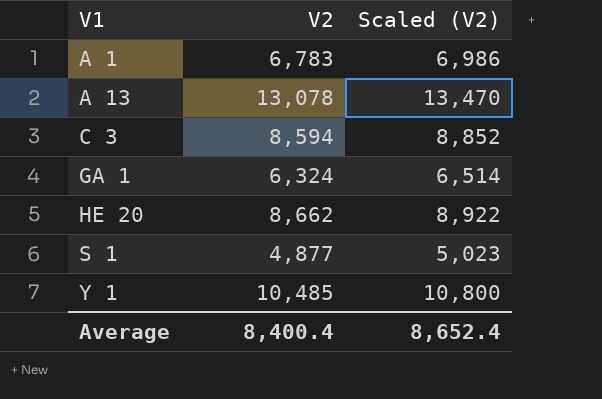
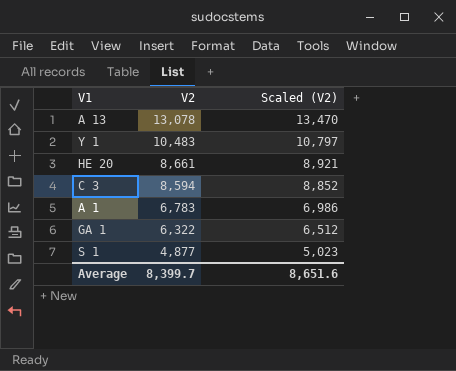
row order: V1 ascending -> V2 descending
Y 1 | V2: 10,485 -> 10,483
Y 1 | Scaled (V2): 10,800 -> 10,797
HE 20 | V2: 8,662 -> 8,661
HE 20 | Scaled (V2): 8,922 -> 8,921
GA 1 | V2: 6,324 -> 6,322
GA 1 | Scaled (V2): 6,514 -> 6,512
Average | V2: 8,400.4 -> 8,399.7
Average | Scaled (V2): 8,652.4 -> 8,651.6

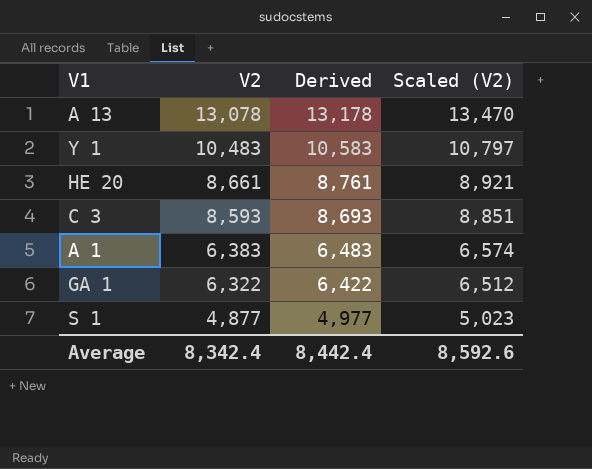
column Derived | formula: none -> [V2] + 100
C 3 | V2: 8,594 -> 8,593
C 3 | Scaled (V2): 8,852 -> 8,851
A 1 | V2: 6,783 -> 6,383
A 1 | Scaled (V2): 6,986 -> 6,574
Average | V2: 8,399.7 -> 8,342.4
Average | Scaled (V2): 8,651.6 -> 8,592.6

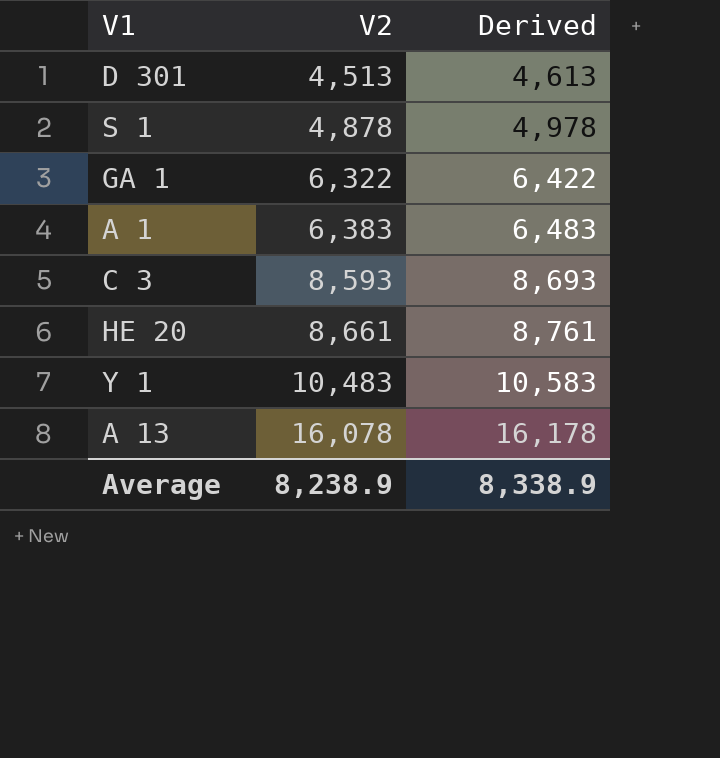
row order: V2 descending -> V2 ascending
column Scaled (V2) | formula: [V2] * 1.03 -> none
row D 301: none -> 4,513 | 4,613
S 1 | V2: 4,877 -> 4,878
S 1 | Derived: 4,977 -> 4,978
A 13 | V2: 13,078 -> 16,078
A 13 | Derived: 13,178 -> 16,178
Average | V2: 8,342.4 -> 8,238.9
Average | Derived: 8,442.4 -> 8,338.9

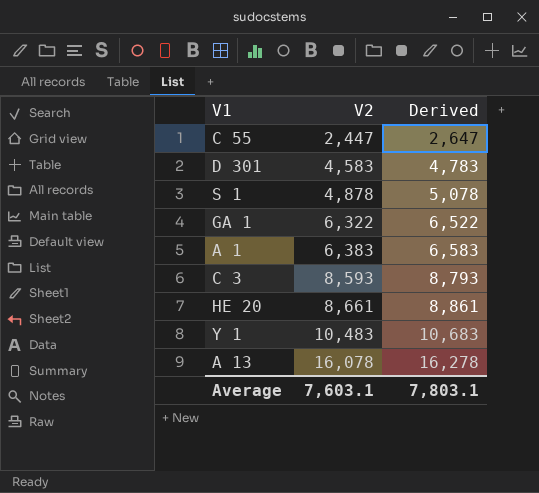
column Derived | formula: [V2] + 100 -> [V2] + 200
row C 55: none -> 2,447 | 2,647
D 301 | V2: 4,513 -> 4,583
Average | V2: 8,238.9 -> 7,603.1
Average | Derived: 8,338.9 -> 7,803.1

